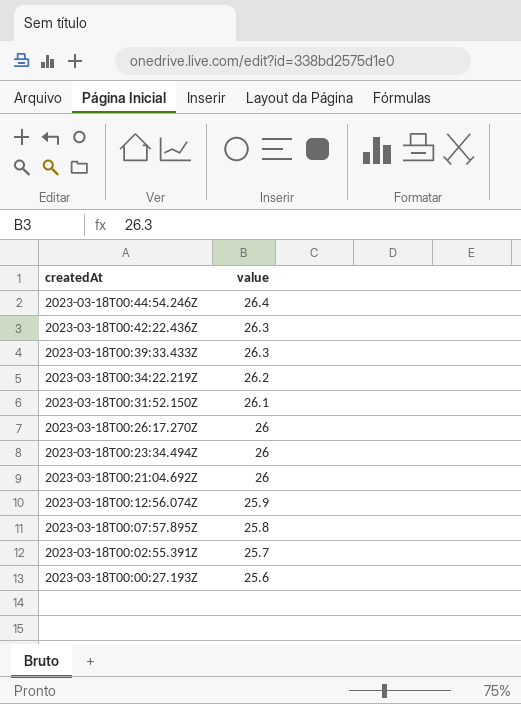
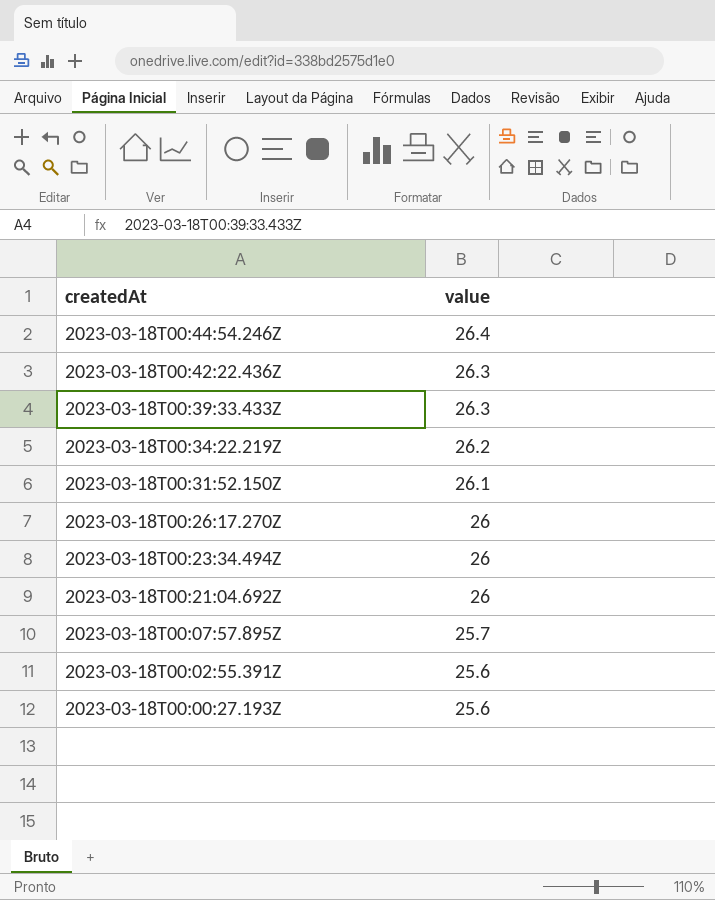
row 2023-03-18T00:12:56.074Z: 25.9 -> none
2023-03-18T00:07:57.895Z | value: 25.8 -> 25.7
2023-03-18T00:02:55.391Z | value: 25.7 -> 25.6

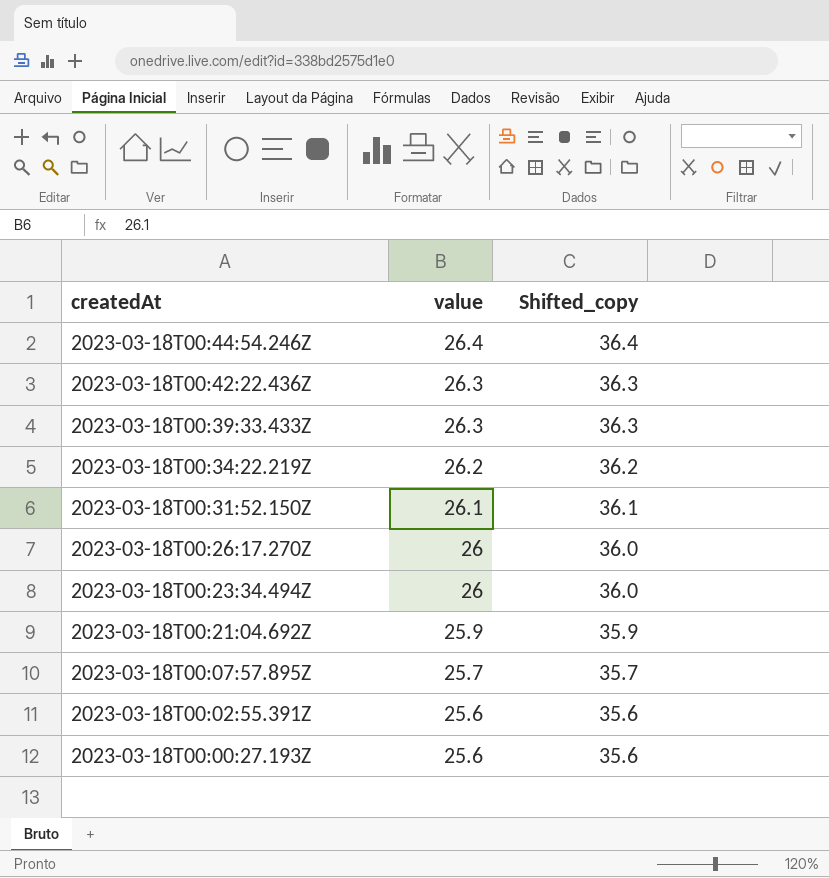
column Shifted_copy | formula: none -> [value] + 10
2023-03-18T00:21:04.692Z | value: 26 -> 25.9

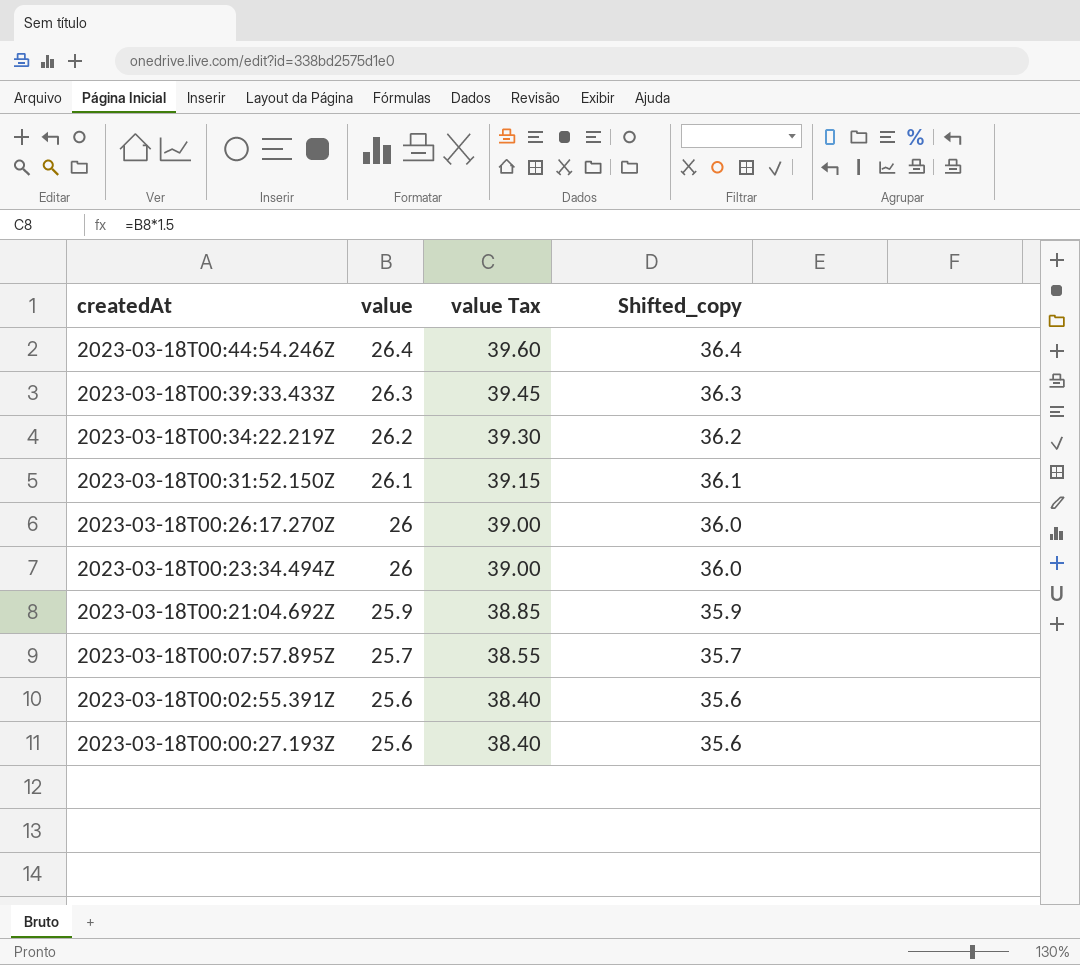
column value Tax | formula: none -> [value] * 1.5
row 2023-03-18T00:42:22.436Z: 26.3 | 36.3 -> none

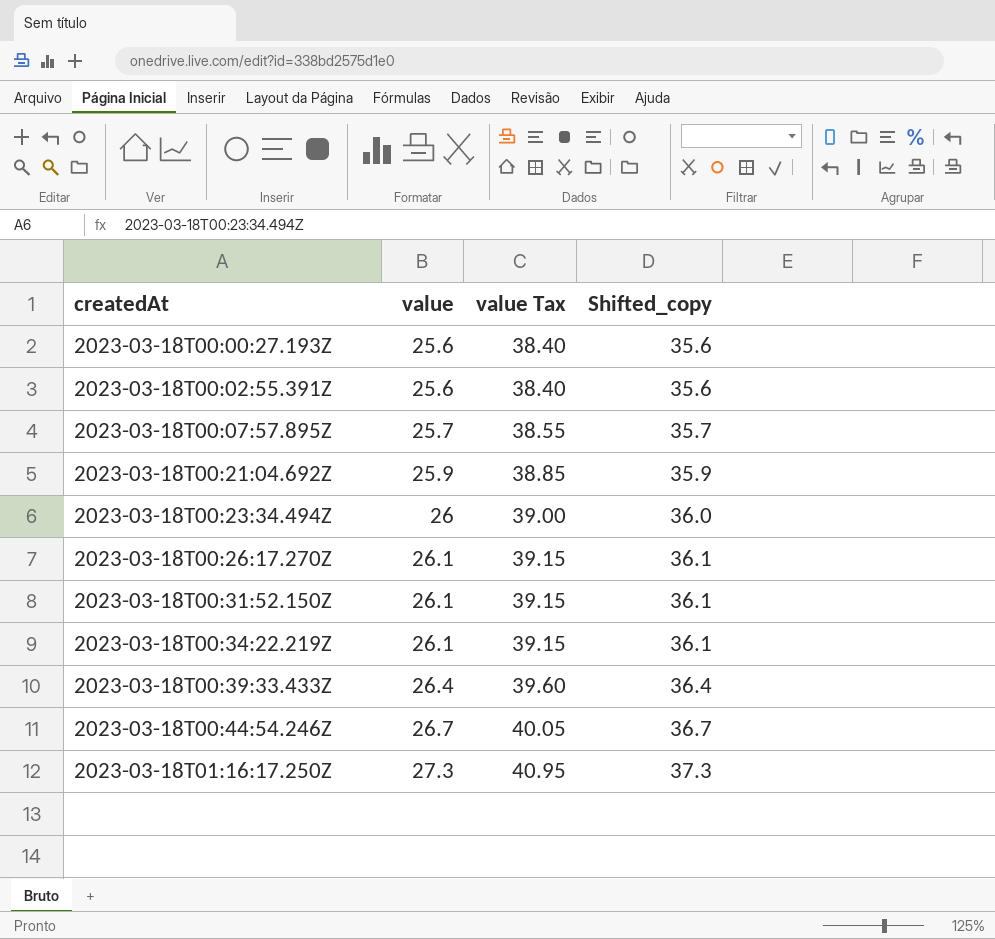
row order: createdAt descending -> createdAt ascending
2023-03-18T00:26:17.270Z | value: 26 -> 26.1
2023-03-18T00:26:17.270Z | value Tax: 39.00 -> 39.15
2023-03-18T00:26:17.270Z | Shifted_copy: 36.0 -> 36.1
2023-03-18T00:34:22.219Z | value: 26.2 -> 26.1
2023-03-18T00:34:22.219Z | value Tax: 39.30 -> 39.15
2023-03-18T00:34:22.219Z | Shifted_copy: 36.2 -> 36.1
2023-03-18T00:39:33.433Z | value: 26.3 -> 26.4
2023-03-18T00:39:33.433Z | value Tax: 39.45 -> 39.60
2023-03-18T00:39:33.433Z | Shifted_copy: 36.3 -> 36.4
2023-03-18T00:44:54.246Z | value: 26.4 -> 26.7
2023-03-18T00:44:54.246Z | value Tax: 39.60 -> 40.05
2023-03-18T00:44:54.246Z | Shifted_copy: 36.4 -> 36.7
row 2023-03-18T01:16:17.250Z: none -> 27.3 | 40.95 | 37.3

